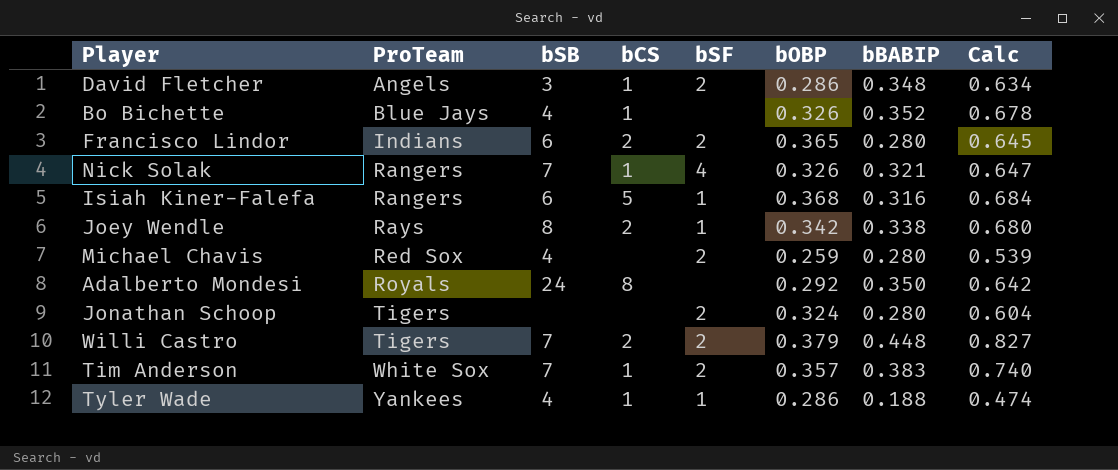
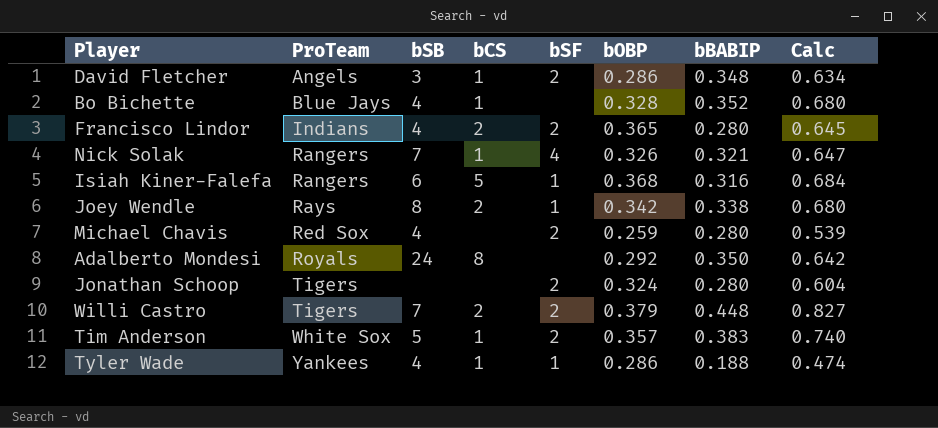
Bo Bichette | bOBP: 0.326 -> 0.328
Bo Bichette | Calc: 0.678 -> 0.680
Francisco Lindor | bSB: 6 -> 4
Tim Anderson | bSB: 7 -> 5

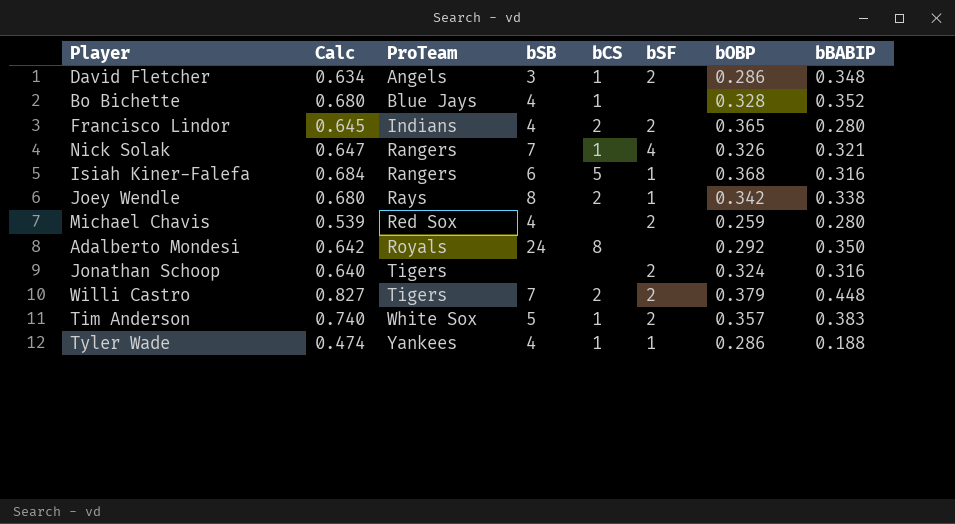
column Calc | position: 8 -> 2
Jonathan Schoop | Calc: 0.604 -> 0.640
Jonathan Schoop | bBABIP: 0.280 -> 0.316

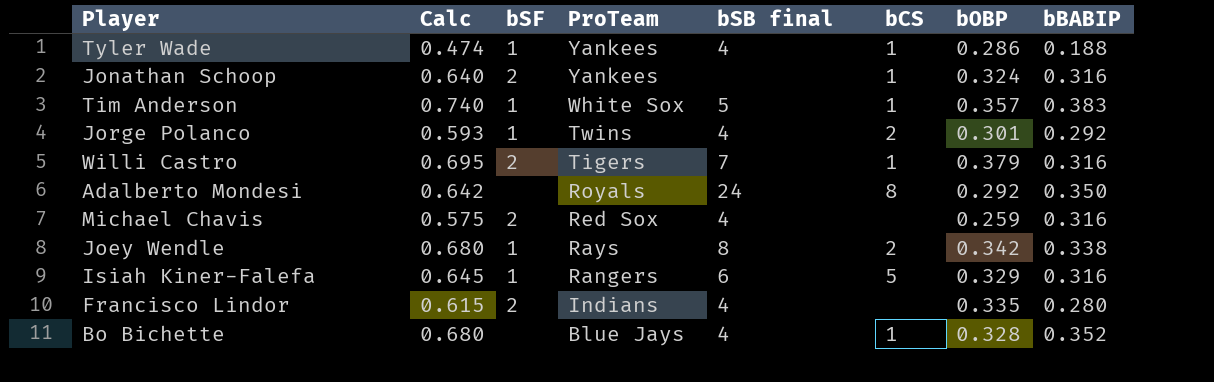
row order: ProTeam ascending -> ProTeam descending
column bSF | position: 6 -> 3
column name: bSB -> bSB final
row David Fletcher: 0.634 | Angels | 3 | 1 | 2 | 0.286 | 0.348 -> none
row Nick Solak: 0.647 | Rangers | 7 | 1 | 4 | 0.326 | 0.321 -> none
Jonathan Schoop | ProTeam: Tigers -> Yankees
Jonathan Schoop | bCS: none -> 1
Tim Anderson | bSF: 2 -> 1
row Jorge Polanco: none -> 0.593 | 1 | Twins | 4 | 2 | 0.301 | 0.292
Willi Castro | Calc: 0.827 -> 0.695
Willi Castro | bCS: 2 -> 1
Willi Castro | bBABIP: 0.448 -> 0.316
Michael Chavis | Calc: 0.539 -> 0.575
Michael Chavis | bBABIP: 0.280 -> 0.316
Isiah Kiner-Falefa | Calc: 0.684 -> 0.645
Isiah Kiner-Falefa | bOBP: 0.368 -> 0.329
Francisco Lindor | Calc: 0.645 -> 0.615
Francisco Lindor | bCS: 2 -> none
Francisco Lindor | bOBP: 0.365 -> 0.335

